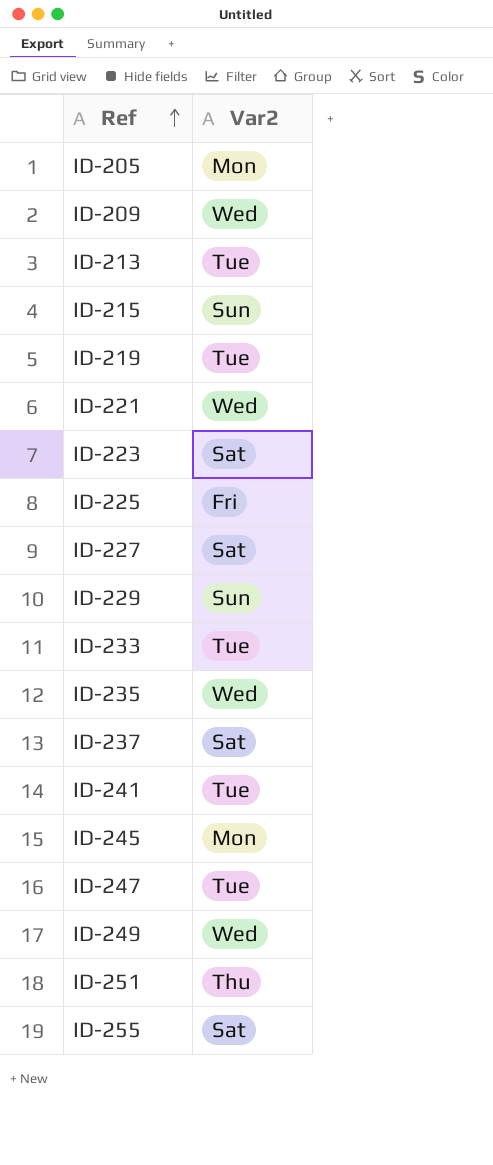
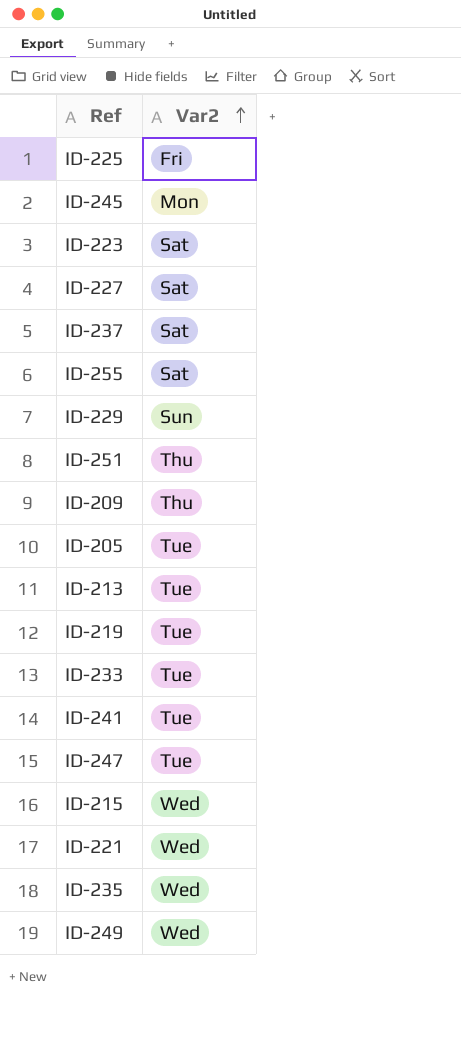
row order: Ref ascending -> Var2 ascending
ID-209 | Var2: Wed -> Thu
ID-205 | Var2: Mon -> Tue
ID-215 | Var2: Sun -> Wed

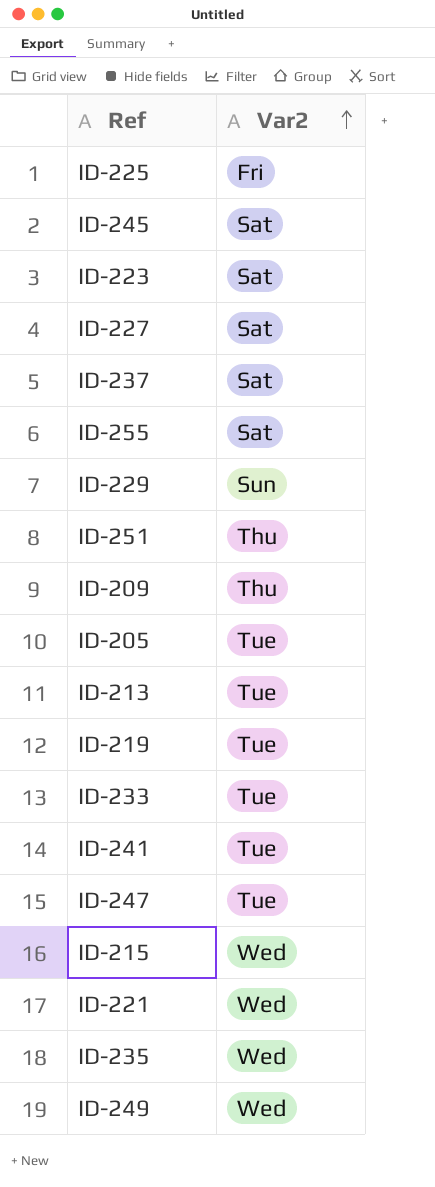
ID-245 | Var2: Mon -> Sat

